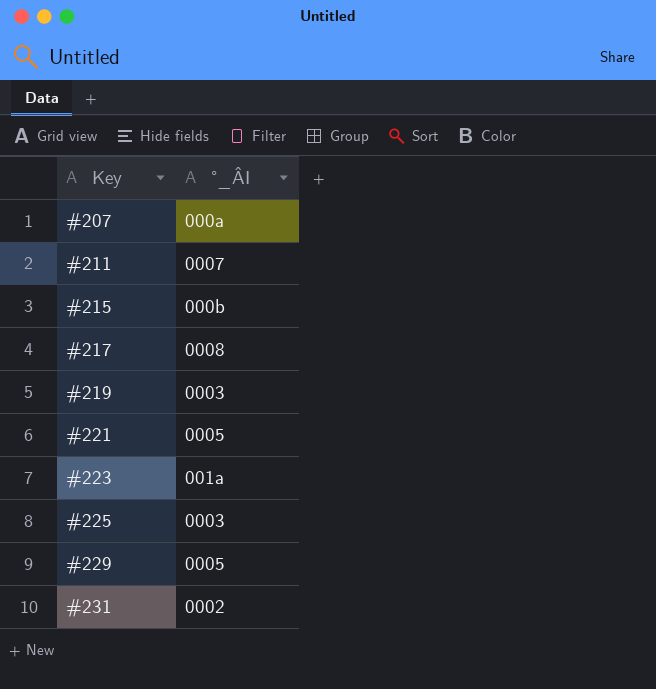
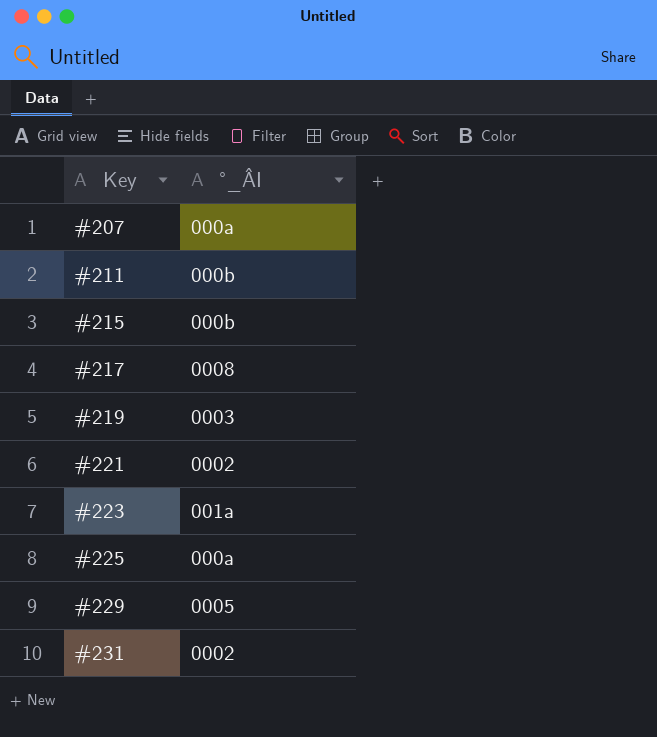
#211 | °_ÂI: 0007 -> 000b
#221 | °_ÂI: 0005 -> 0002
#225 | °_ÂI: 0003 -> 000a

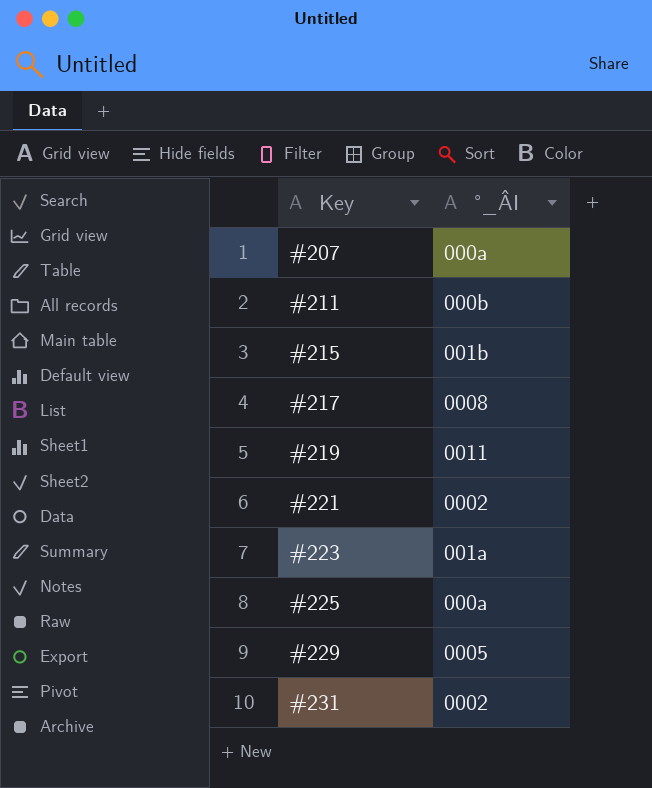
#215 | °_ÂI: 000b -> 001b
#219 | °_ÂI: 0003 -> 0011

